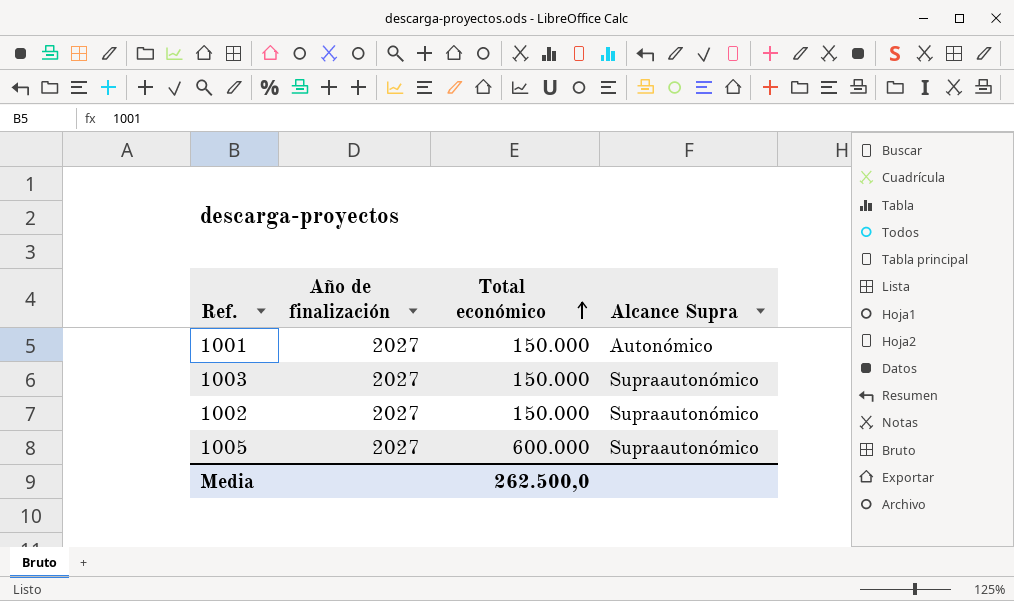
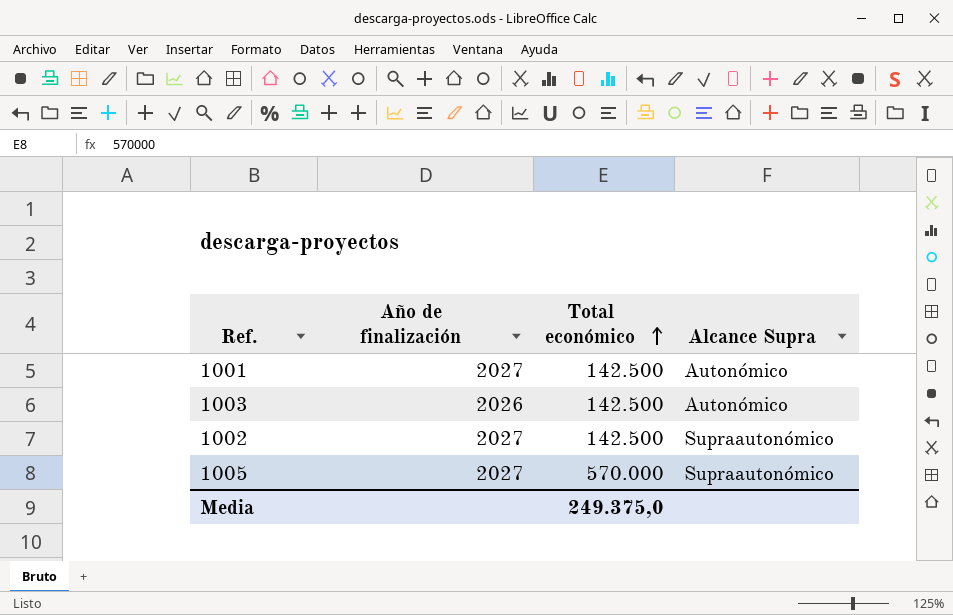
1001 | Total económico: 150.000 -> 142.500
1003 | Año de finalización: 2027 -> 2026
1003 | Total económico: 150.000 -> 142.500
1003 | Alcance Supra: Supraautonómico -> Autonómico
1002 | Total económico: 150.000 -> 142.500
1005 | Total económico: 600.000 -> 570.000
Media | Total económico: 262.500,0 -> 249.375,0

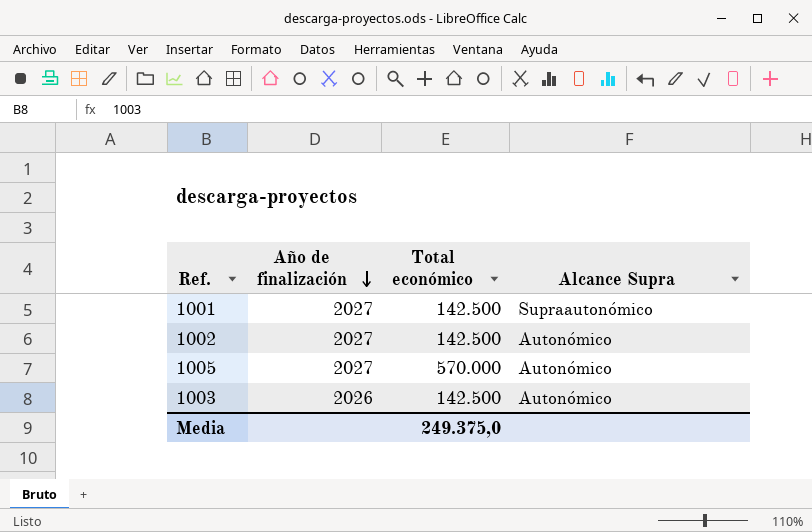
row order: Total económico ascending -> Año de finalización descending
1001 | Alcance Supra: Autonómico -> Supraautonómico
1002 | Alcance Supra: Supraautonómico -> Autonómico
1005 | Alcance Supra: Supraautonómico -> Autonómico

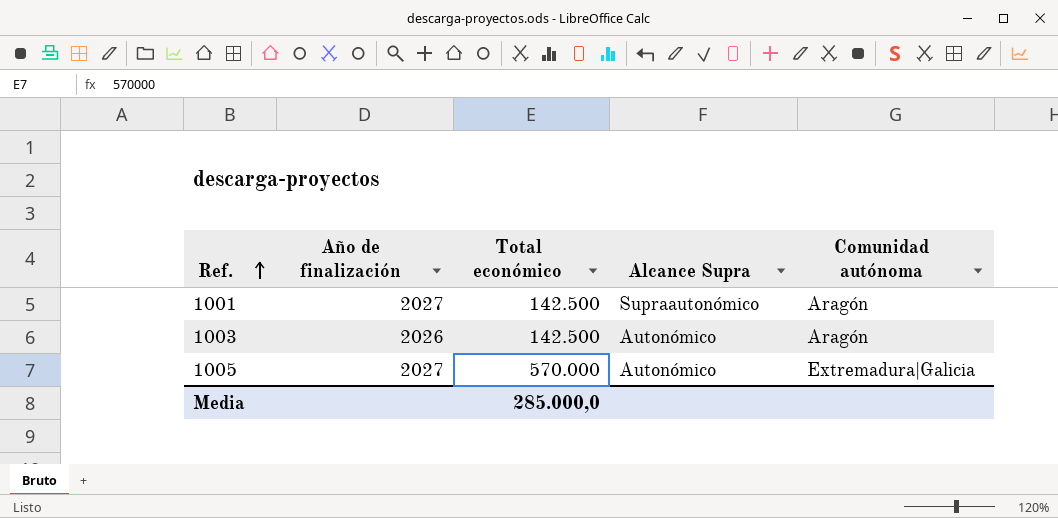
row order: Año de finalización descending -> Ref. ascending
column Comunidad autónoma | position: none -> 5
row 1002: 2027 | 142.500 | Autonómico -> none
Media | Total económico: 249.375,0 -> 285.000,0

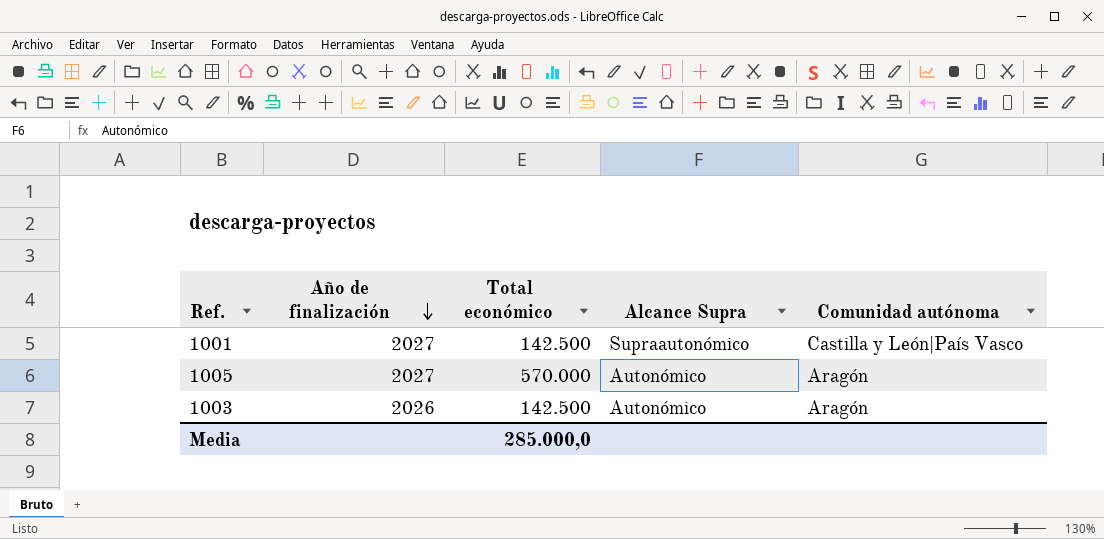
row order: Ref. ascending -> Año de finalización descending
1001 | Comunidad autónoma: Aragón -> Castilla y León|País Vasco
1005 | Comunidad autónoma: Extremadura|Galicia -> Aragón

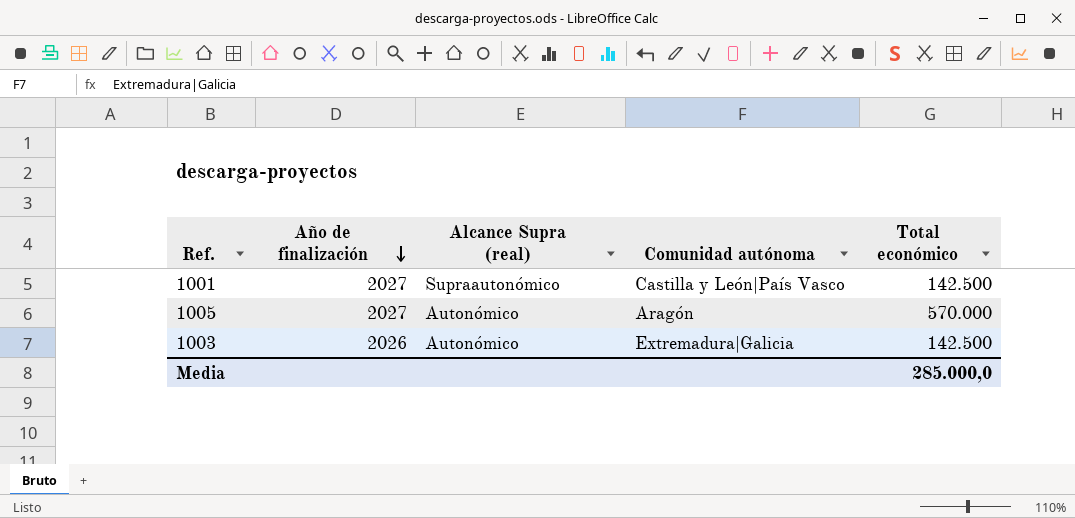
column name: Alcance Supra -> Alcance Supra (real)
column Total económico | position: 3 -> 5
1003 | Comunidad autónoma: Aragón -> Extremadura|Galicia

